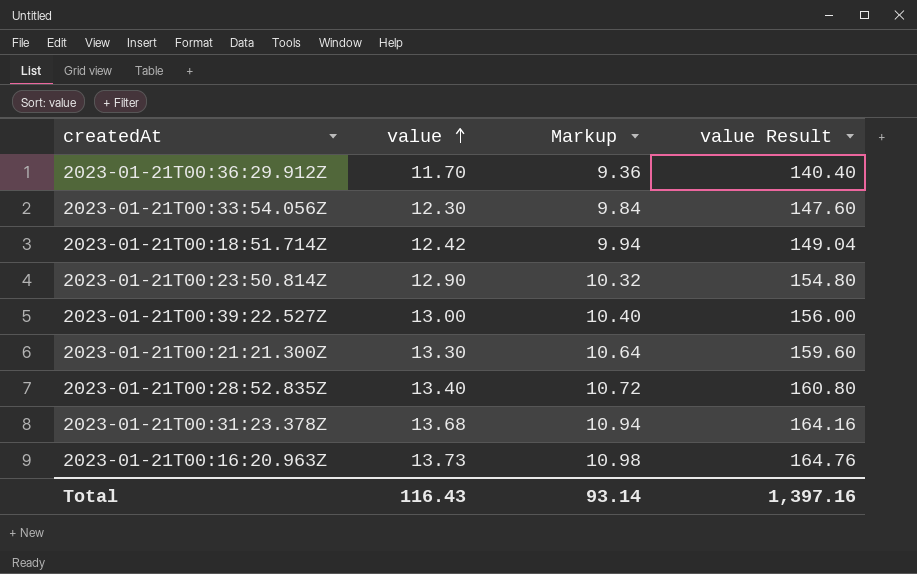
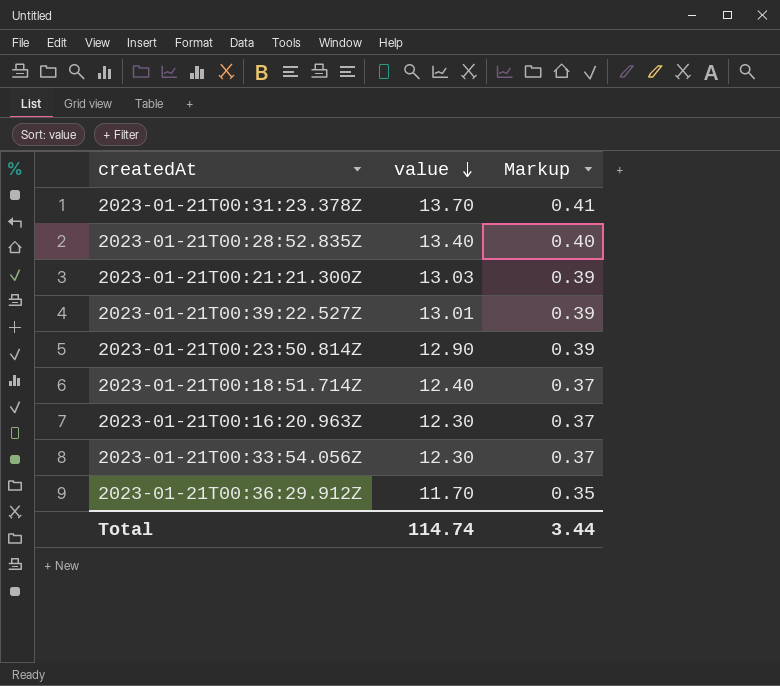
row order: value ascending -> value descending
column value Result | formula: [value] * 12 -> none
column Markup | formula: [value] * 0.8 -> [value] * 0.03
2023-01-21T00:31:23.378Z | value: 13.68 -> 13.70
2023-01-21T00:21:21.300Z | value: 13.30 -> 13.03
2023-01-21T00:39:22.527Z | value: 13.00 -> 13.01
2023-01-21T00:18:51.714Z | value: 12.42 -> 12.40
2023-01-21T00:16:20.963Z | value: 13.73 -> 12.30
Total | value: 116.43 -> 114.74
Total | Markup: 93.14 -> 3.44

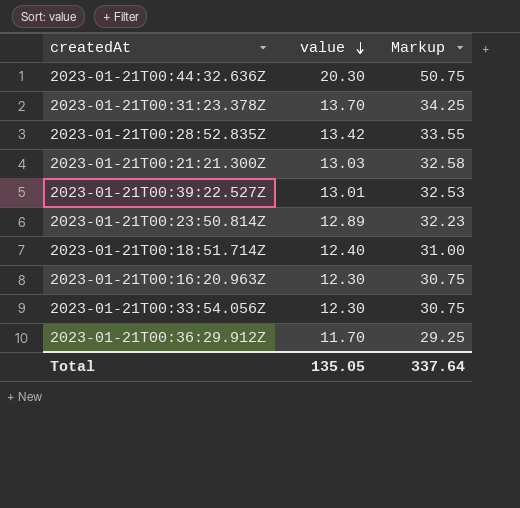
column Markup | formula: [value] * 0.03 -> [value] * 2.5
row 2023-01-21T00:44:32.636Z: none -> 20.30 | 50.75
2023-01-21T00:28:52.835Z | value: 13.40 -> 13.42
2023-01-21T00:23:50.814Z | value: 12.90 -> 12.89
Total | value: 114.74 -> 135.05
Total | Markup: 3.44 -> 337.64

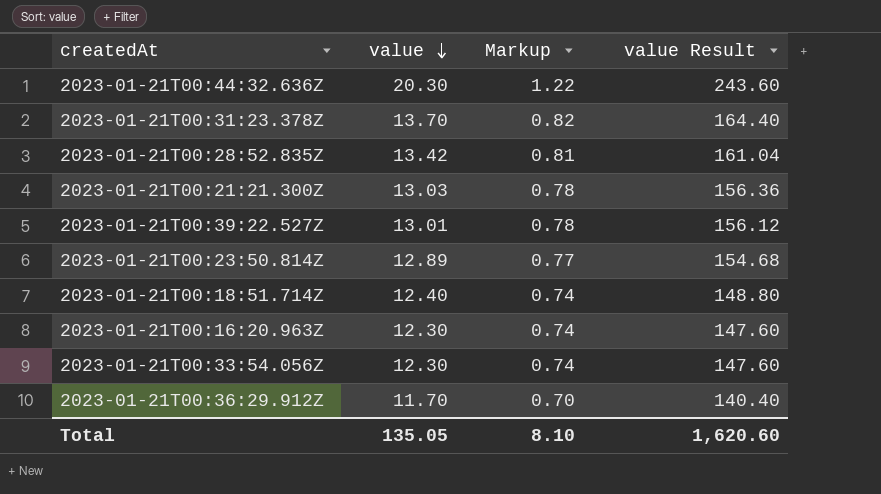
column Markup | formula: [value] * 2.5 -> [value] * 0.06
column value Result | formula: none -> [value] * 12
Total | Markup: 337.64 -> 8.10

